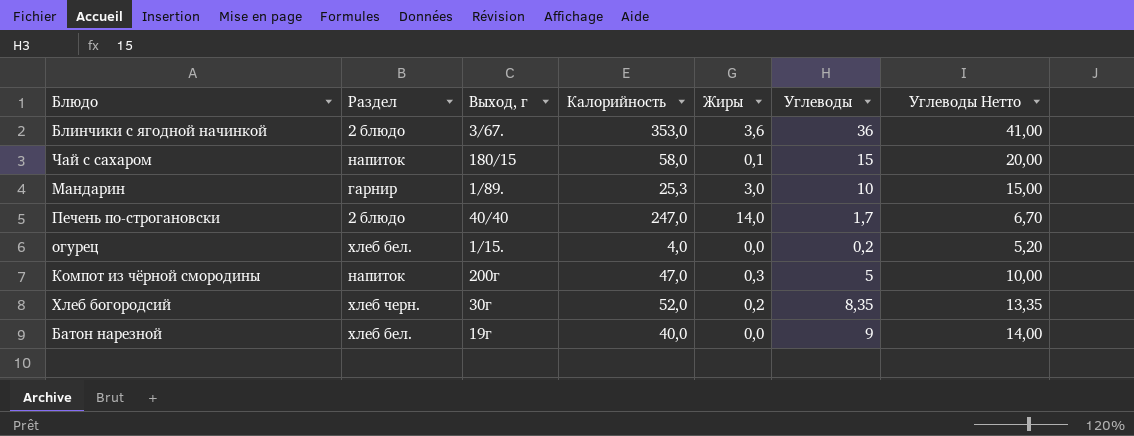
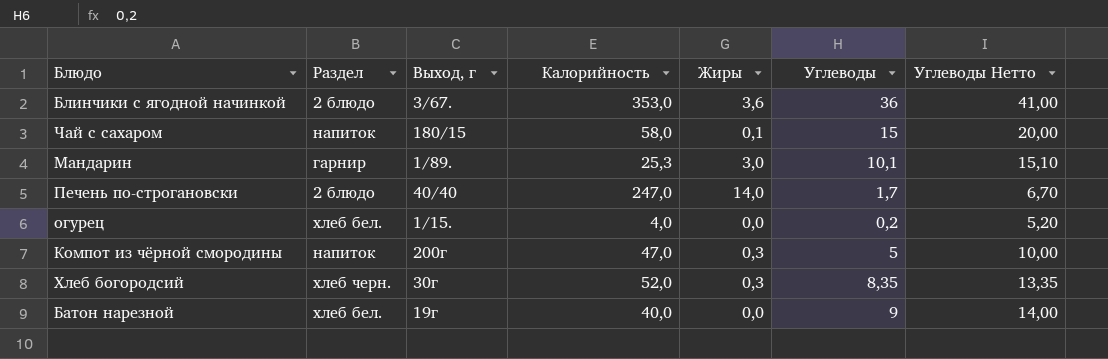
Мандарин | Углеводы: 10 -> 10,1
Мандарин | Углеводы Нетто: 15,00 -> 15,10
Хлеб богородсий | Жиры: 0,2 -> 0,3

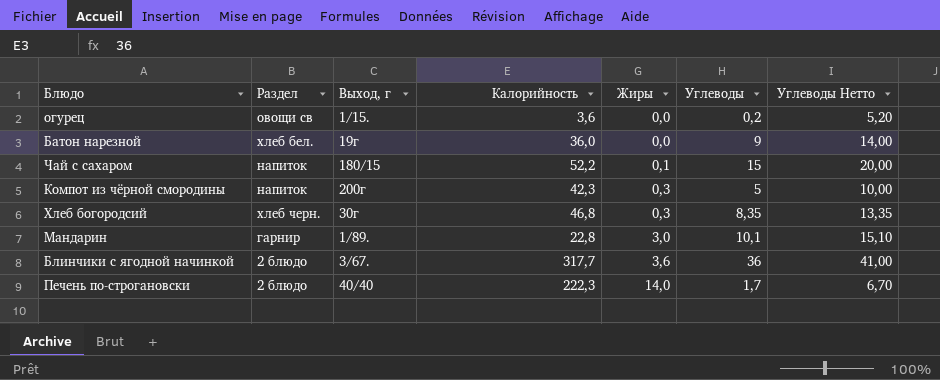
row order: none -> Жиры ascending
огурец | Раздел: хлеб бел. -> овощи св
огурец | Калорийность: 4,0 -> 3,6
Батон нарезной | Калорийность: 40,0 -> 36,0
Чай с сахаром | Калорийность: 58,0 -> 52,2
Компот из чёрной смородины | Калорийность: 47,0 -> 42,3
Хлеб богородсий | Калорийность: 52,0 -> 46,8
Мандарин | Калорийность: 25,3 -> 22,8
Блинчики с ягодной начинкой | Калорийность: 353,0 -> 317,7
Печень по-строгановски | Калорийность: 247,0 -> 222,3

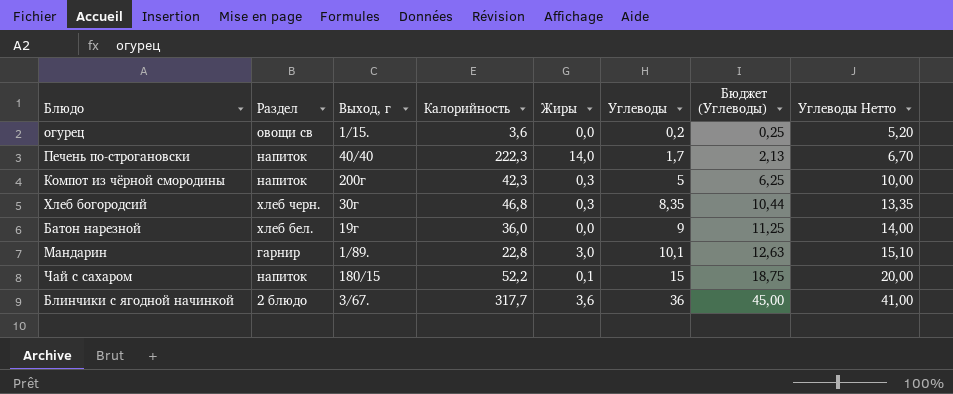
row order: Жиры ascending -> Углеводы ascending
column Бюджет (Углеводы) | formula: none -> [Углеводы] * 1,25
Печень по-строгановски | Раздел: 2 блюдо -> напиток

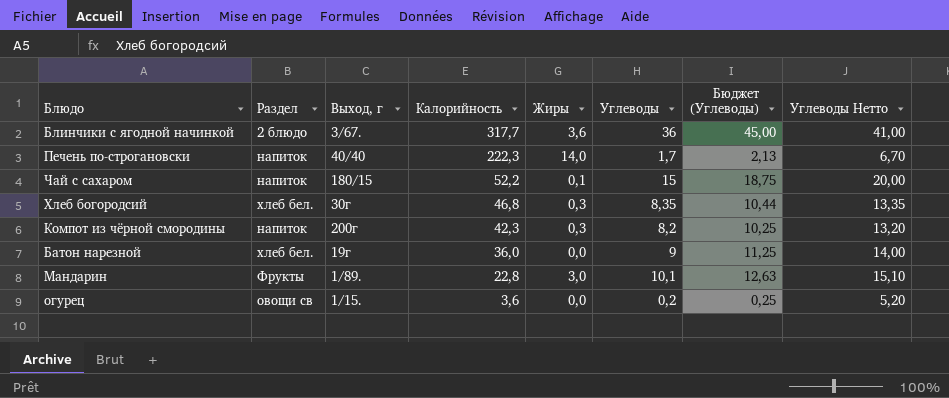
row order: Углеводы ascending -> Калорийность descending
Хлеб богородсий | Раздел: хлеб черн. -> хлеб бел.
Компот из чёрной смородины | Углеводы: 5 -> 8,2
Компот из чёрной смородины | Бюджет (Углеводы): 6,25 -> 10,25
Компот из чёрной смородины | Углеводы Нетто: 10,00 -> 13,20
Мандарин | Раздел: гарнир -> Фрукты

